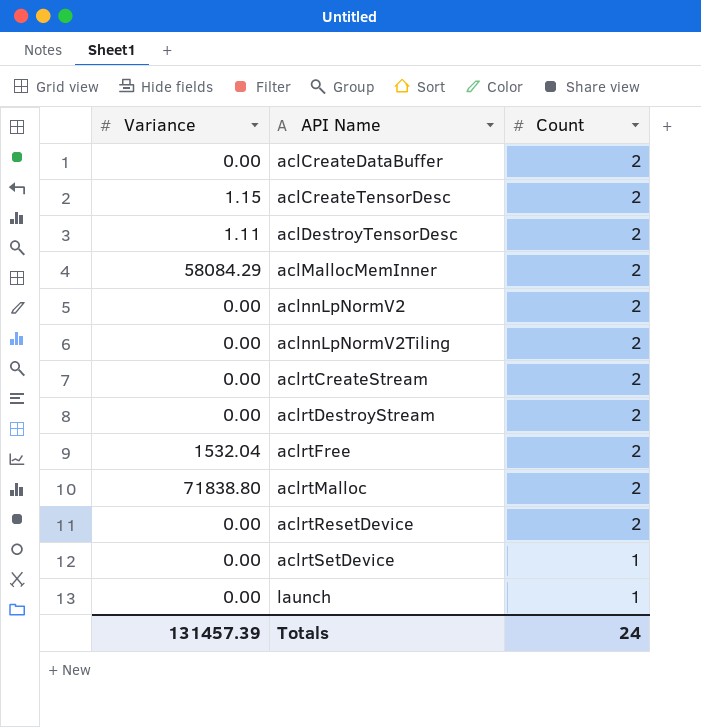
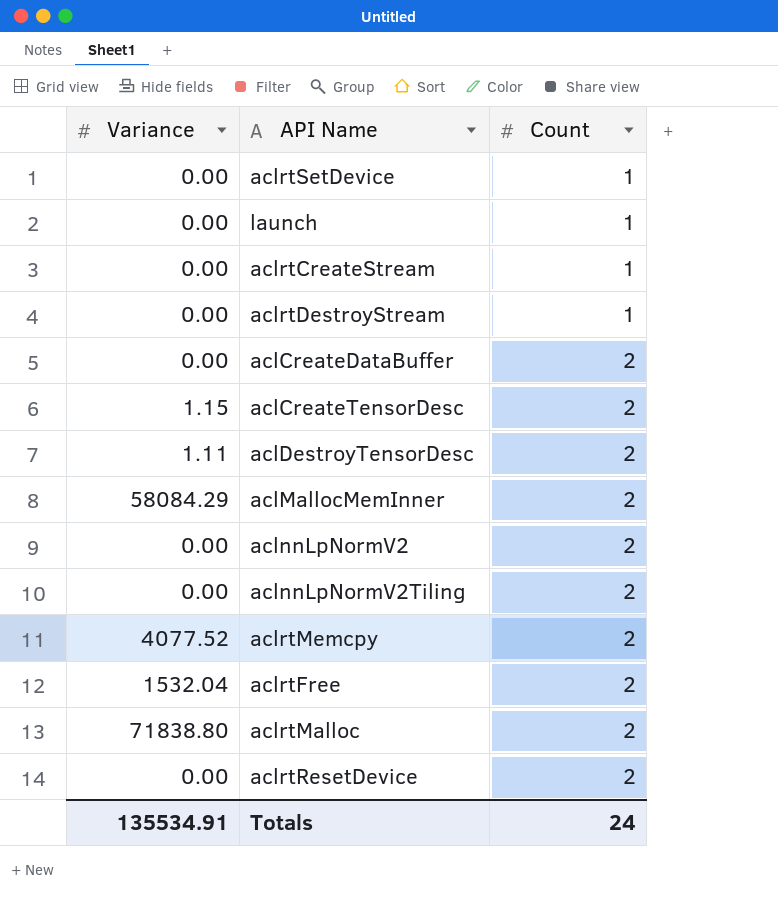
row order: API Name ascending -> Count ascending
aclrtCreateStream | Count: 2 -> 1
aclrtDestroyStream | Count: 2 -> 1
row aclrtMemcpy: none -> 4077.52 | 2
Totals | Variance: 131457.39 -> 135534.91

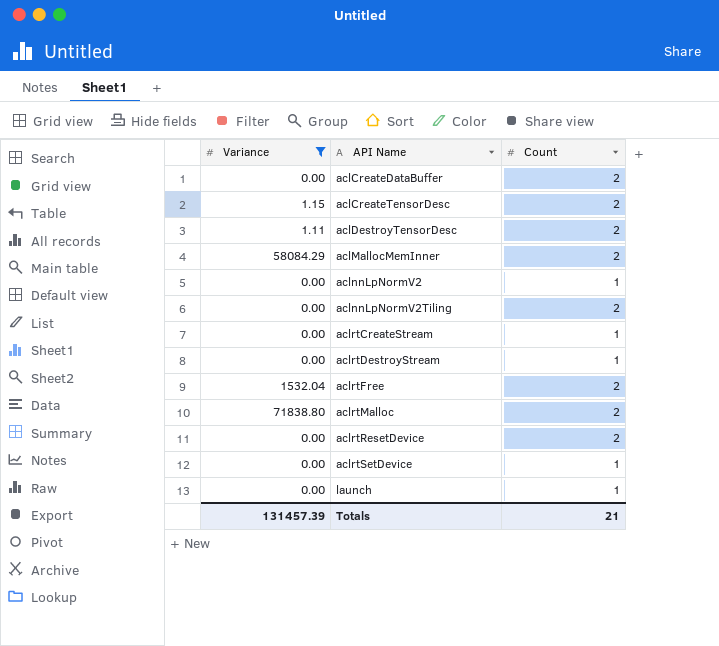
filter: none -> Variance != 4077.52
row order: Count ascending -> API Name ascending
aclnnLpNormV2 | Count: 2 -> 1
Totals | Variance: 135534.91 -> 131457.39
Totals | Count: 24 -> 21

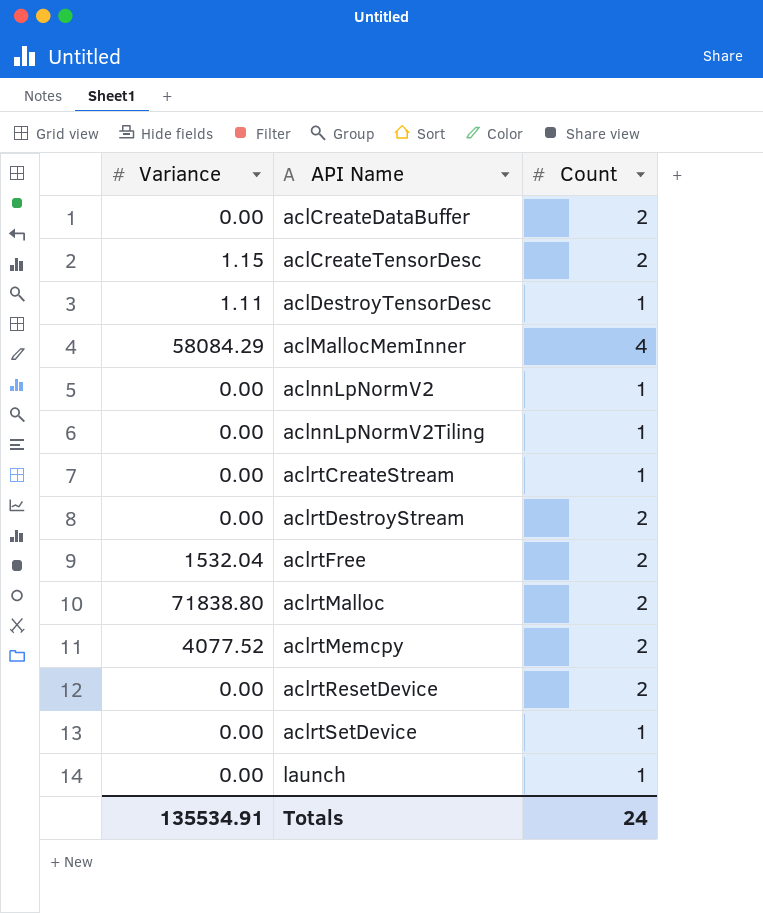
filter: Variance != 4077.52 -> none
aclDestroyTensorDesc | Count: 2 -> 1
aclMallocMemInner | Count: 2 -> 4
aclnnLpNormV2Tiling | Count: 2 -> 1
aclrtDestroyStream | Count: 1 -> 2
Totals | Variance: 131457.39 -> 135534.91
Totals | Count: 21 -> 24

